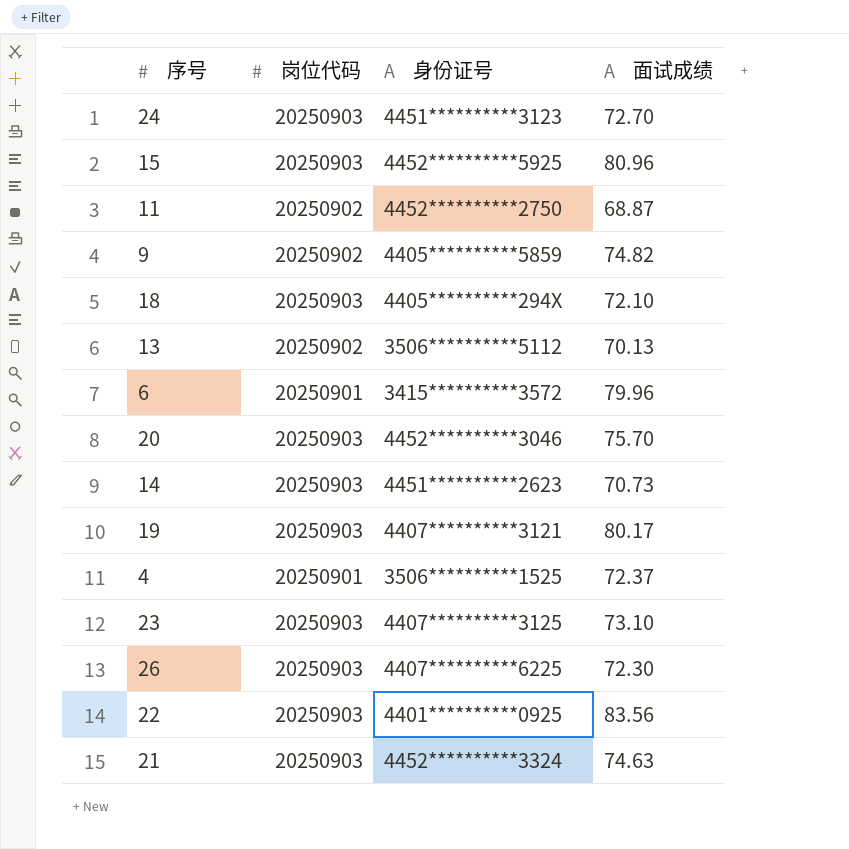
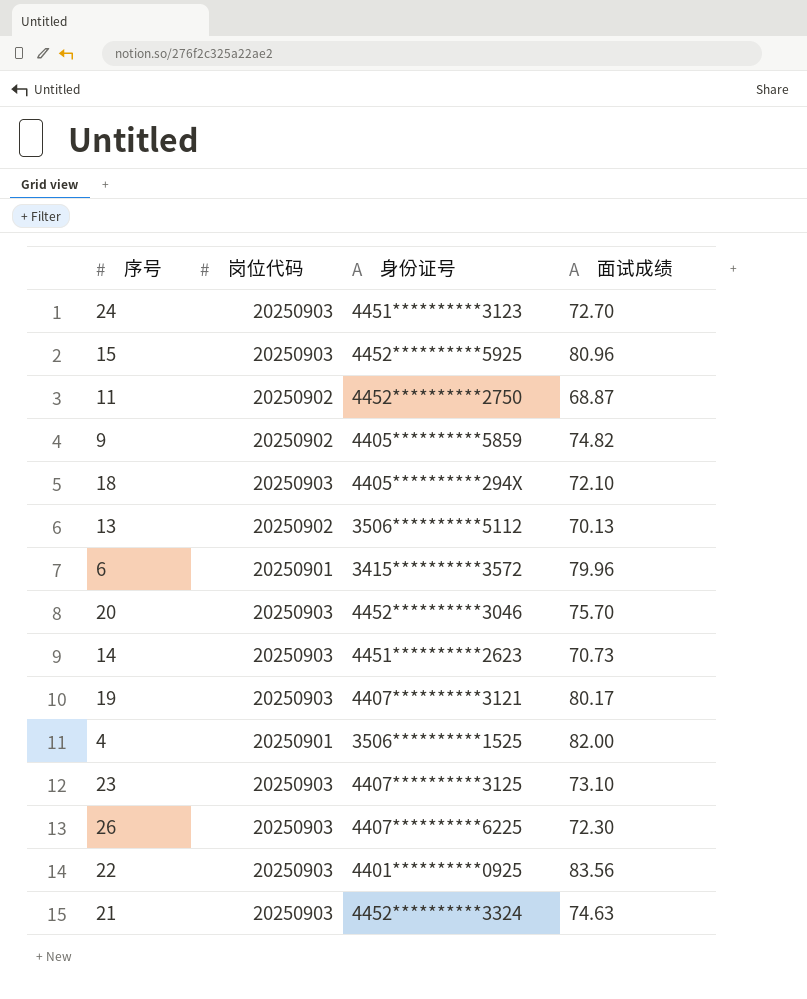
4 | 面试成绩: 72.37 -> 82.00

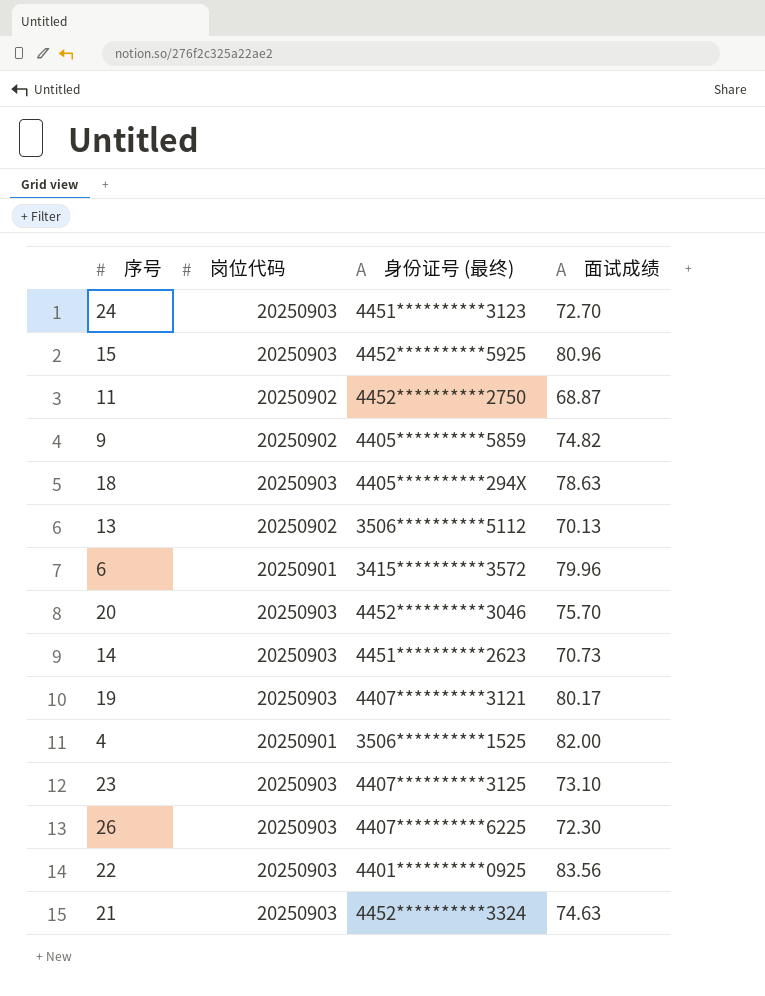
column name: 身份证号 -> 身份证号 (最终)
18 | 面试成绩: 72.10 -> 78.63

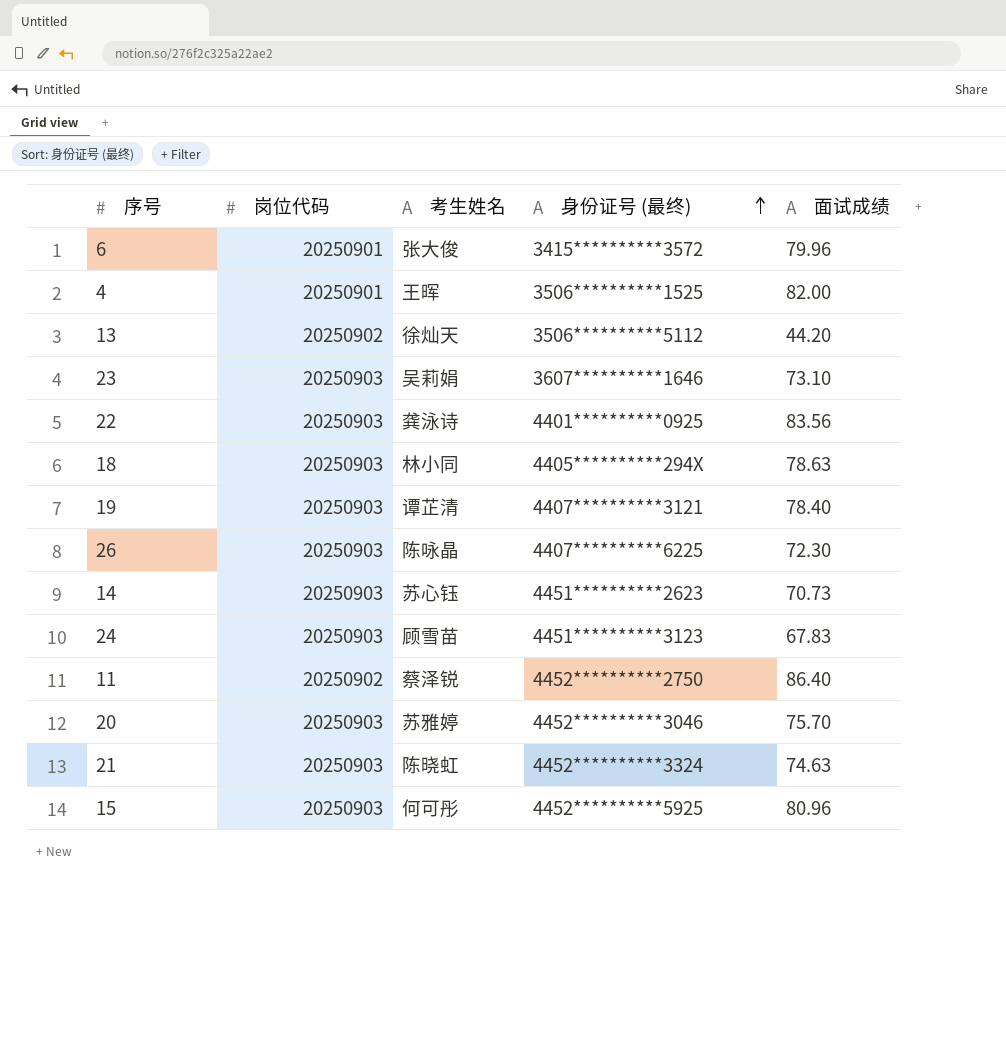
row order: none -> 身份证号 (最终) ascending
column 考生姓名 | position: none -> 3
row 9: 20250902 | 4405**********5859 | 74.82 -> none
13 | 面试成绩: 70.13 -> 44.20
23 | 身份证号 (最终): 4407**********3125 -> 3607**********1646
19 | 面试成绩: 80.17 -> 78.40
24 | 面试成绩: 72.70 -> 67.83
11 | 面试成绩: 68.87 -> 86.40

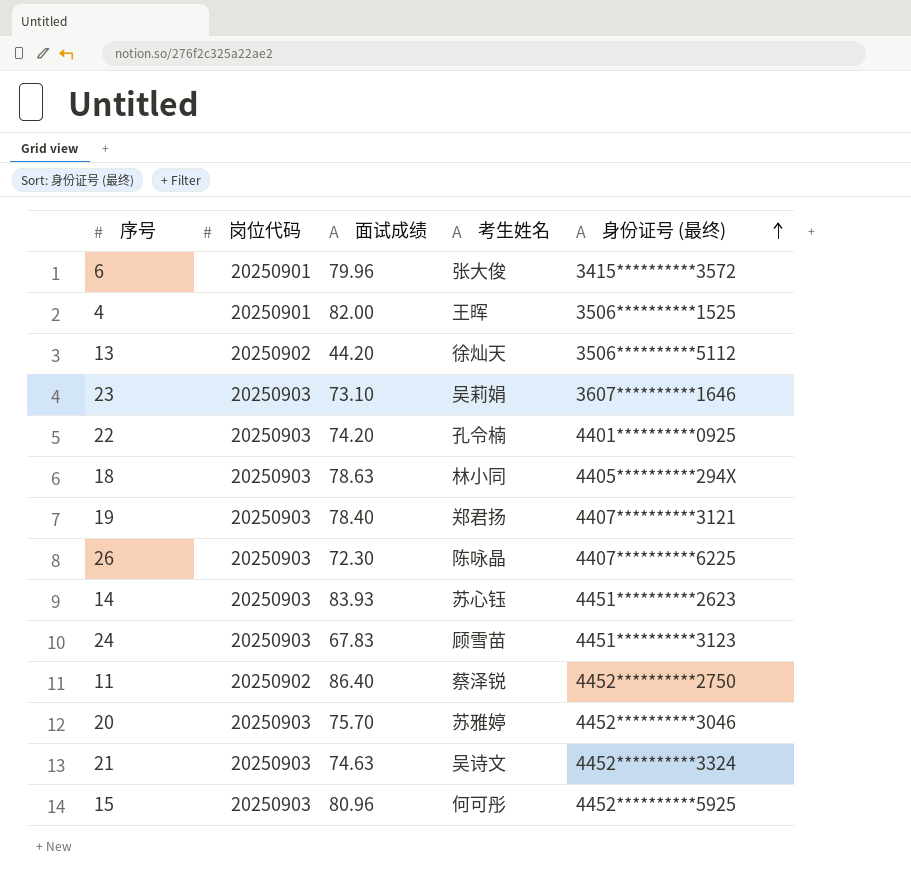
column 面试成绩 | position: 5 -> 3
22 | 面试成绩: 83.56 -> 74.20
22 | 考生姓名: 龚泳诗 -> 孔令楠
19 | 考生姓名: 谭芷清 -> 郑君扬
14 | 面试成绩: 70.73 -> 83.93
21 | 考生姓名: 陈晓虹 -> 吴诗文

